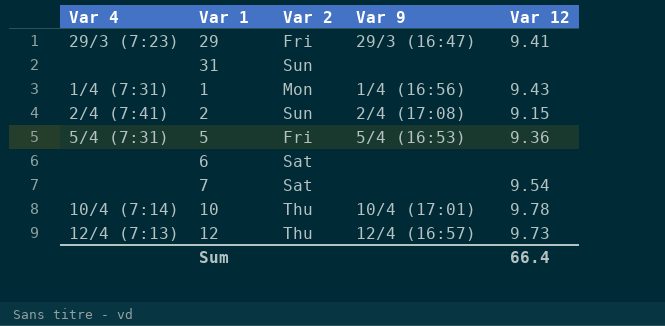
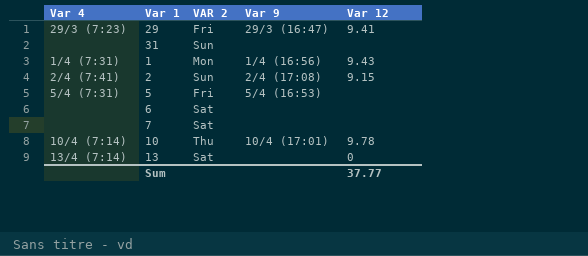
column name: Var 2 -> VAR 2
row 12: 12/4 (7:13) | Thu | 12/4 (16:57) | 9.73 -> none
5 | Var 12: 9.36 -> none
7 | Var 12: 9.54 -> none
row 13: none -> 13/4 (7:14) | Sat | none | 0
Sum | Var 12: 66.4 -> 37.77

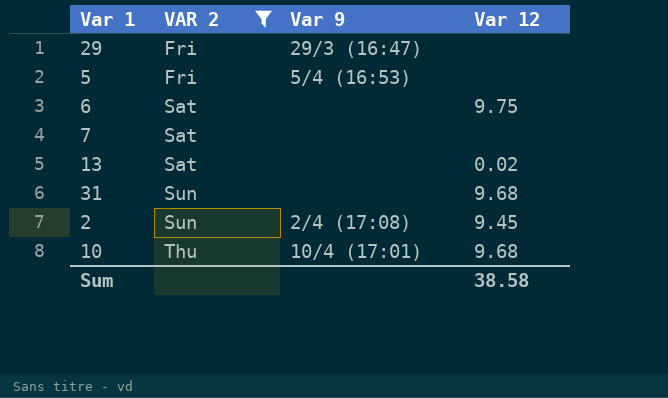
filter: none -> VAR 2 != Mon
row order: none -> VAR 2 ascending
column Var 4 | position: 1 -> none
29 | Var 12: 9.41 -> none
6 | Var 12: none -> 9.75
13 | Var 12: 0 -> 0.02
31 | Var 12: none -> 9.68
2 | Var 12: 9.15 -> 9.45
10 | Var 12: 9.78 -> 9.68
Sum | Var 12: 37.77 -> 38.58

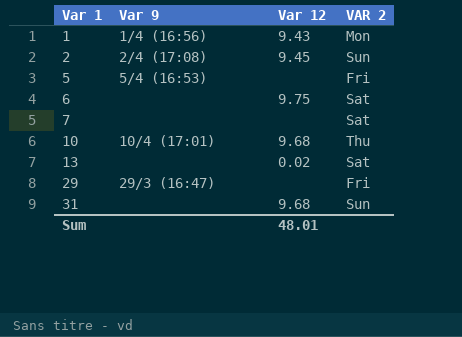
filter: VAR 2 != Mon -> none
row order: VAR 2 ascending -> Var 1 ascending
column VAR 2 | position: 2 -> 4
Sum | Var 12: 38.58 -> 48.01

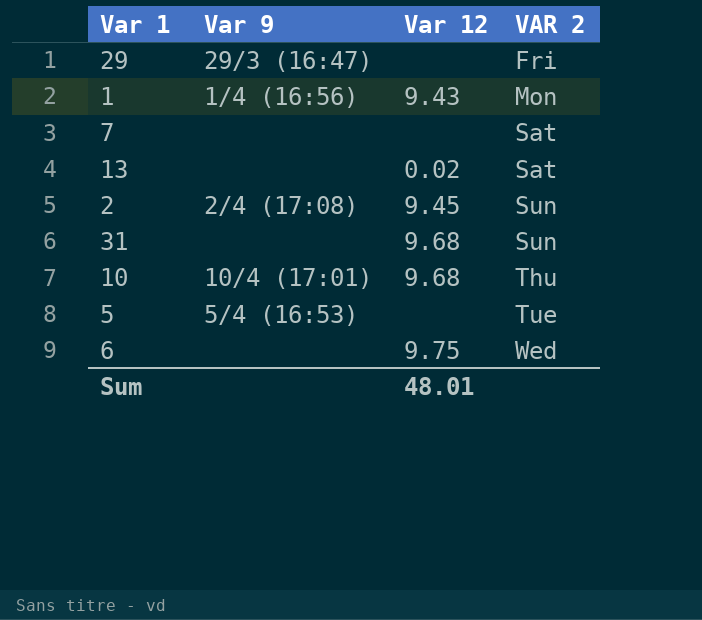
row order: Var 1 ascending -> VAR 2 ascending
5 | VAR 2: Fri -> Tue
6 | VAR 2: Sat -> Wed

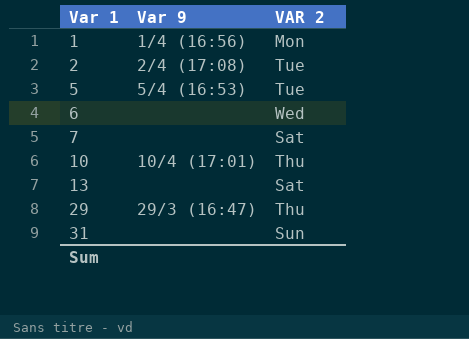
row order: VAR 2 ascending -> Var 1 ascending
column Var 12 | position: 3 -> none
2 | VAR 2: Sun -> Tue
29 | VAR 2: Fri -> Thu

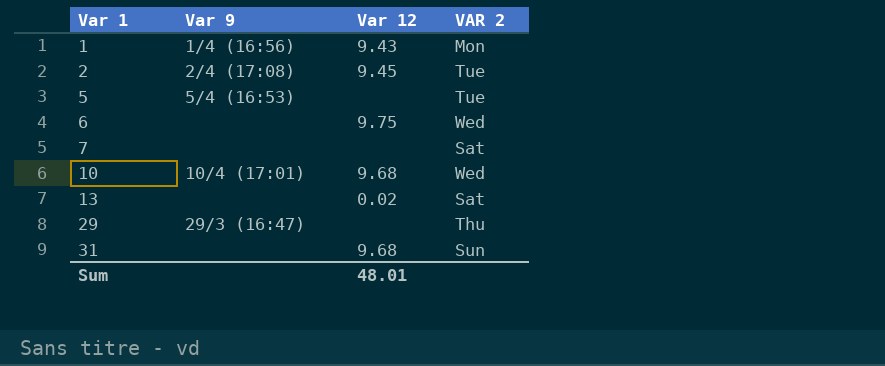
column Var 12 | position: none -> 3
10 | VAR 2: Thu -> Wed

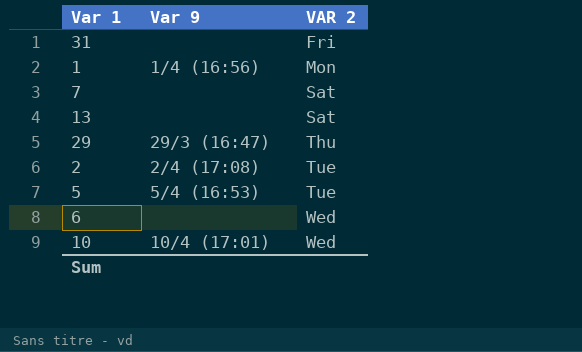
row order: Var 1 ascending -> VAR 2 ascending
column Var 12 | position: 3 -> none
31 | VAR 2: Sun -> Fri

